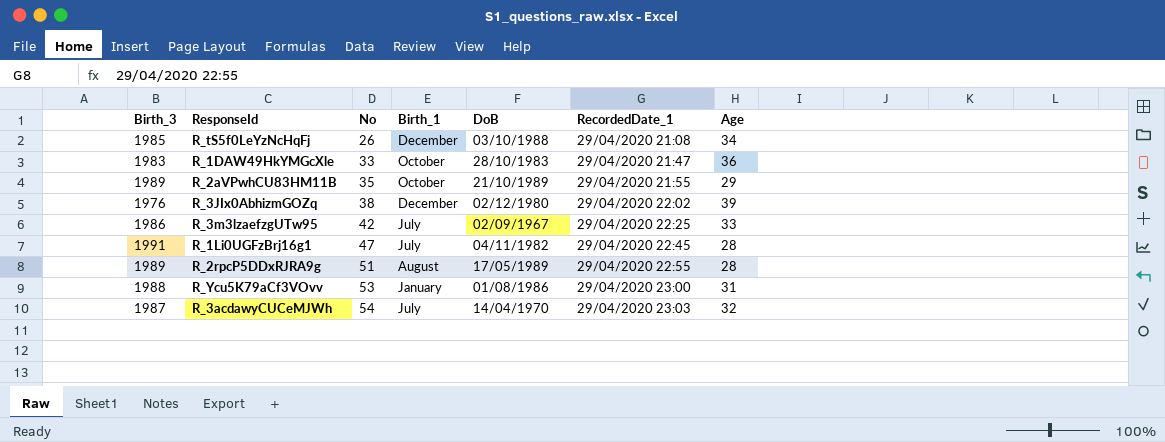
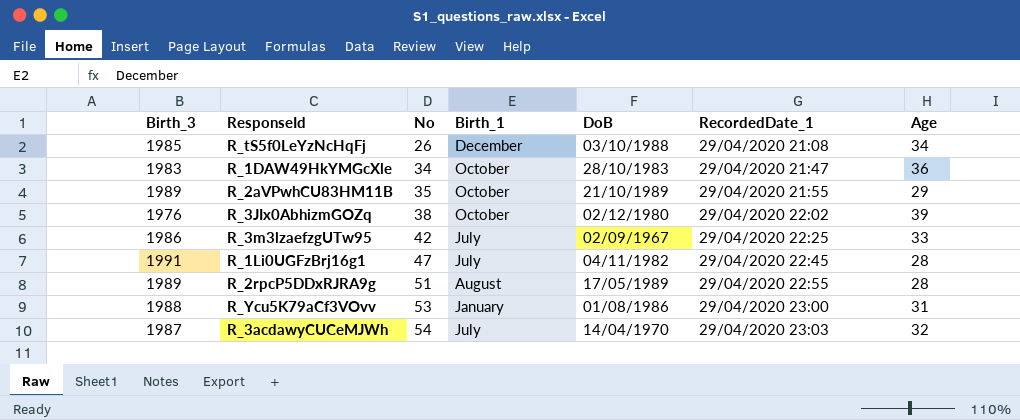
R_1DAW49HkYMGcXle | No: 33 -> 34
R_3JIx0AbhizmGOZq | Birth_1: December -> October

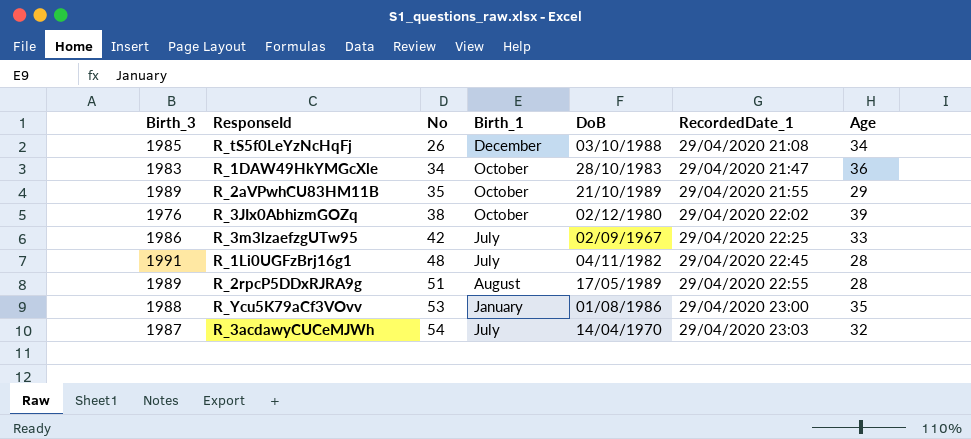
R_1Li0UGFzBrj16g1 | No: 47 -> 48
R_Ycu5K79aCf3VOvv | Age: 31 -> 35

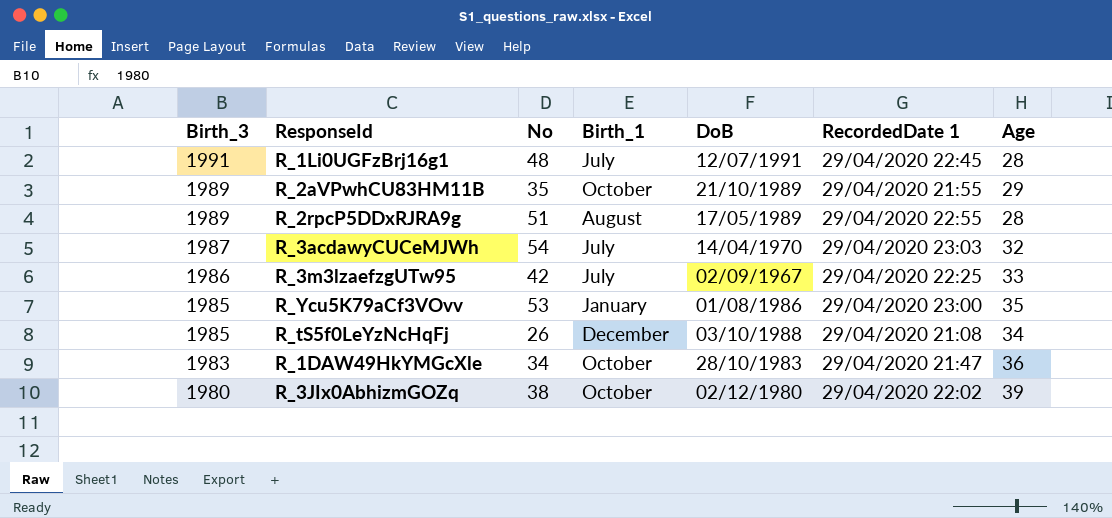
row order: No ascending -> Birth_3 descending
column name: RecordedDate_1 -> RecordedDate 1
R_1Li0UGFzBrj16g1 | DoB: 04/11/1982 -> 12/07/1991
R_Ycu5K79aCf3VOvv | Birth_3: 1988 -> 1985
R_3JIx0AbhizmGOZq | Birth_3: 1976 -> 1980

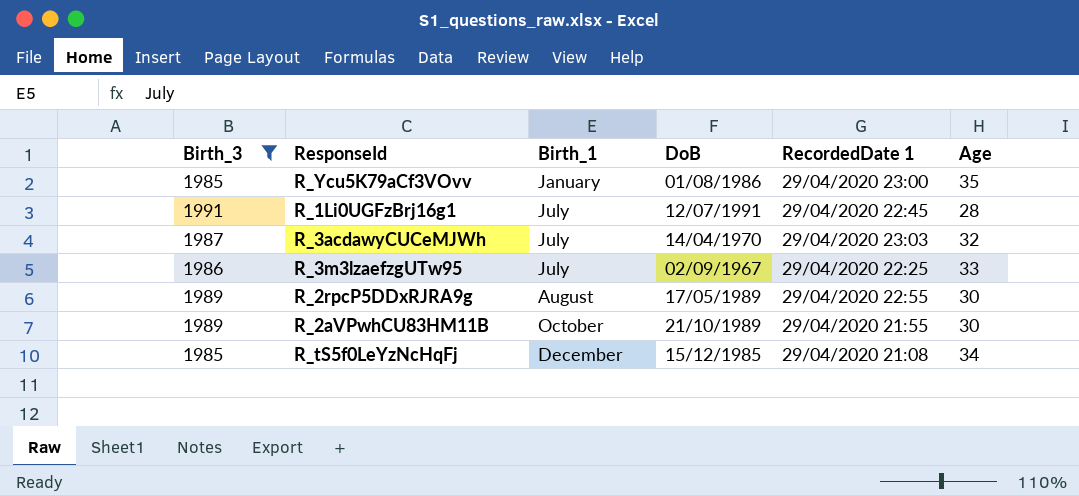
filter: none -> Birth_3 >= 1985
row order: Birth_3 descending -> Birth_1 ascending
column No | position: 3 -> none
R_2rpcP5DDxRJRA9g | Age: 28 -> 30
R_2aVPwhCU83HM11B | Age: 29 -> 30
R_tS5f0LeYzNcHqFj | DoB: 03/10/1988 -> 15/12/1985

